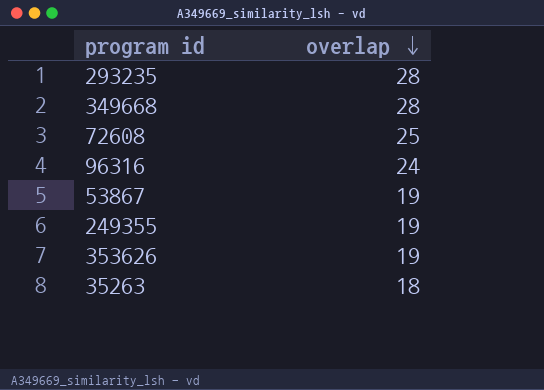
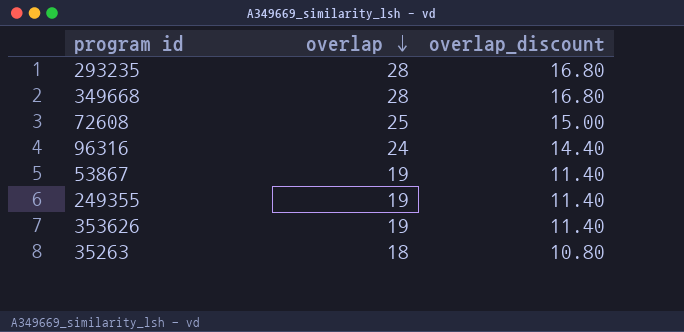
column overlap_discount | formula: none -> [overlap] * 0.6

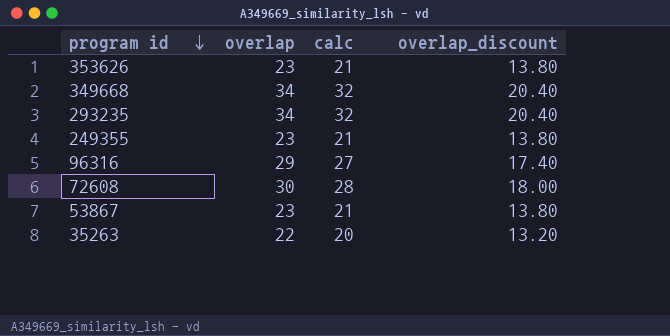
row order: overlap descending -> program id descending
column calc | formula: none -> [overlap] - 2
353626 | overlap: 19 -> 23
353626 | overlap_discount: 11.40 -> 13.80
349668 | overlap: 28 -> 34
349668 | overlap_discount: 16.80 -> 20.40
293235 | overlap: 28 -> 34
293235 | overlap_discount: 16.80 -> 20.40
249355 | overlap: 19 -> 23
249355 | overlap_discount: 11.40 -> 13.80
96316 | overlap: 24 -> 29
96316 | overlap_discount: 14.40 -> 17.40
72608 | overlap: 25 -> 30
72608 | overlap_discount: 15.00 -> 18.00
53867 | overlap: 19 -> 23
53867 | overlap_discount: 11.40 -> 13.80
35263 | overlap: 18 -> 22
35263 | overlap_discount: 10.80 -> 13.20

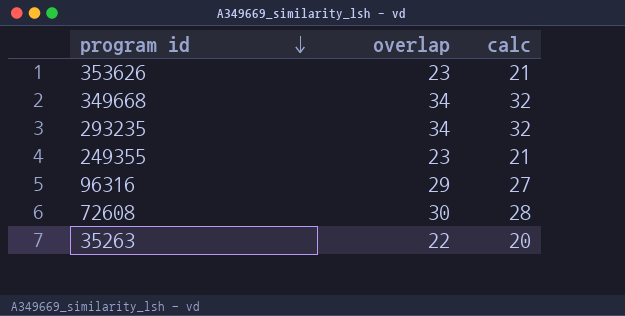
column overlap_discount | formula: [overlap] * 0.6 -> none
row 53867: 23 | 21 | 13.80 -> none

